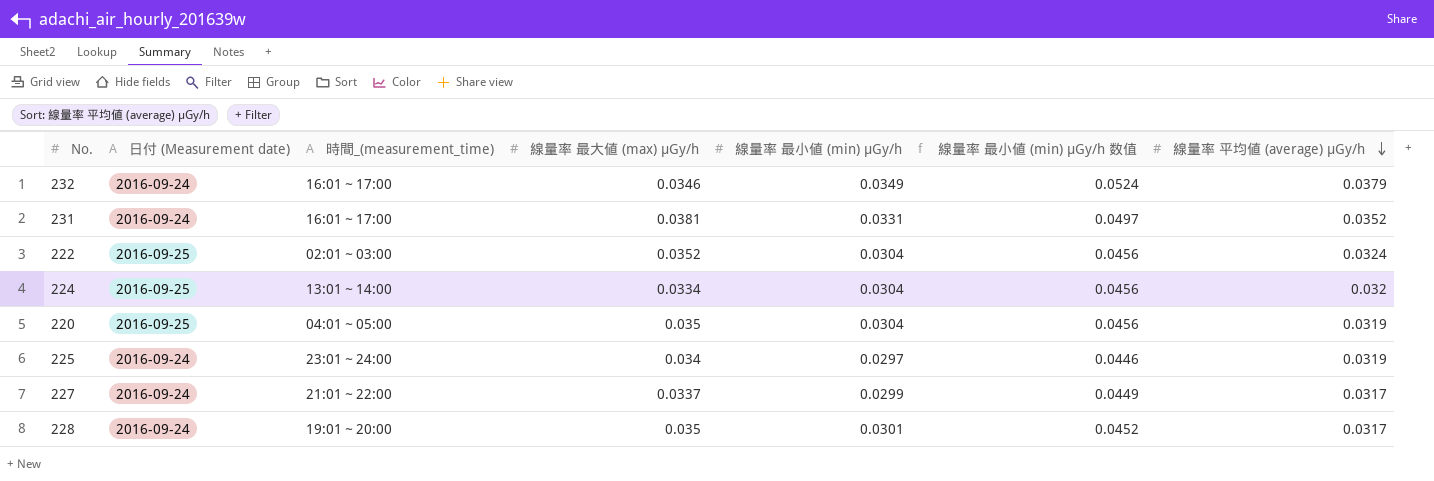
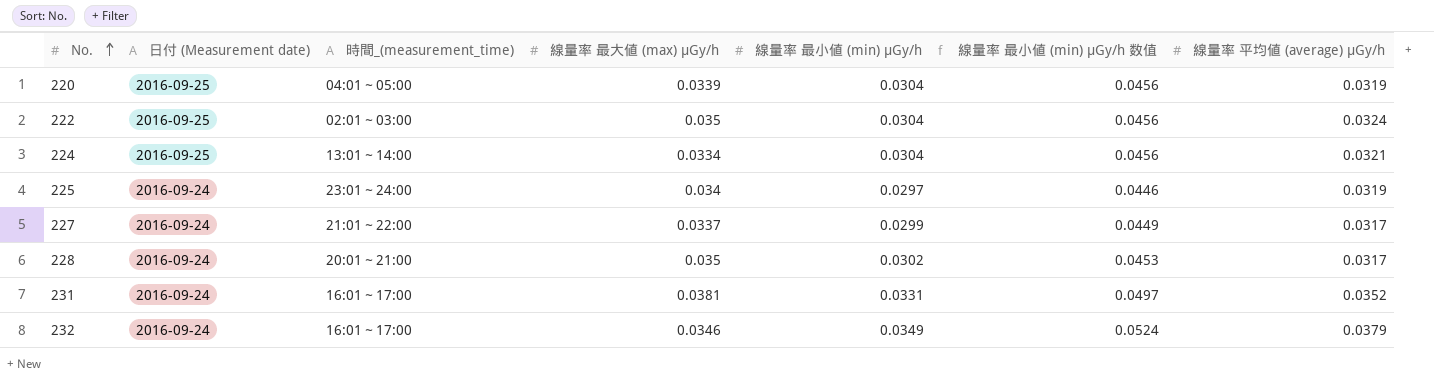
row order: 線量率 平均値 (average) μGy/h descending -> No. ascending
220 | 線量率 最大値 (max) μGy/h: 0.035 -> 0.0339
222 | 線量率 最大値 (max) μGy/h: 0.0352 -> 0.035
224 | 線量率 平均値 (average) μGy/h: 0.032 -> 0.0321
228 | 時間_(measurement_time): 19:01～20:00 -> 20:01～21:00
228 | 線量率 最小値 (min) μGy/h: 0.0301 -> 0.0302
228 | 線量率 最小値 (min) μGy/h 数值: 0.0452 -> 0.0453

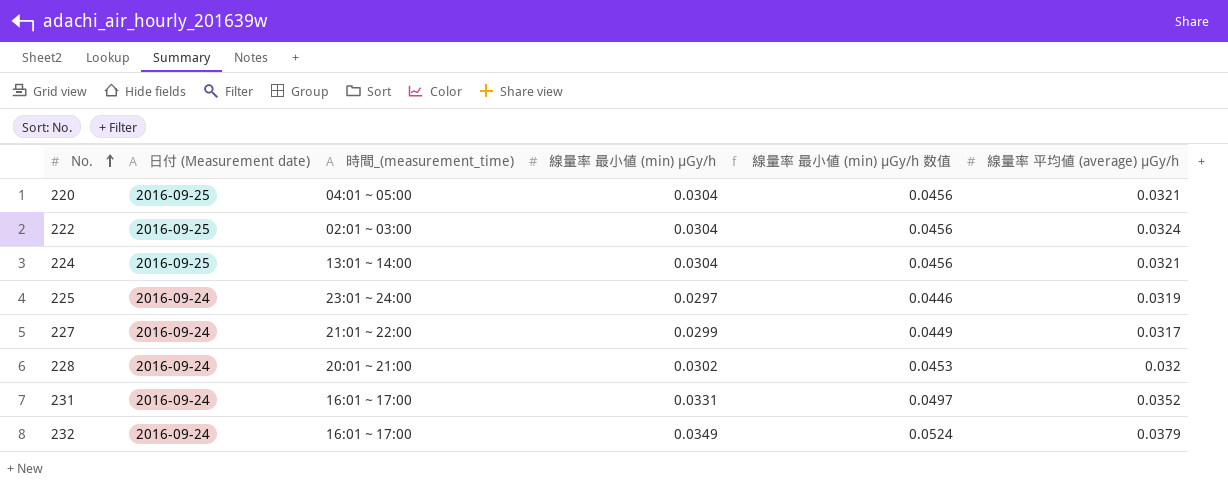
column 線量率 最大値 (max) μGy/h | position: 4 -> none
220 | 線量率 平均値 (average) μGy/h: 0.0319 -> 0.0321
228 | 線量率 平均値 (average) μGy/h: 0.0317 -> 0.032

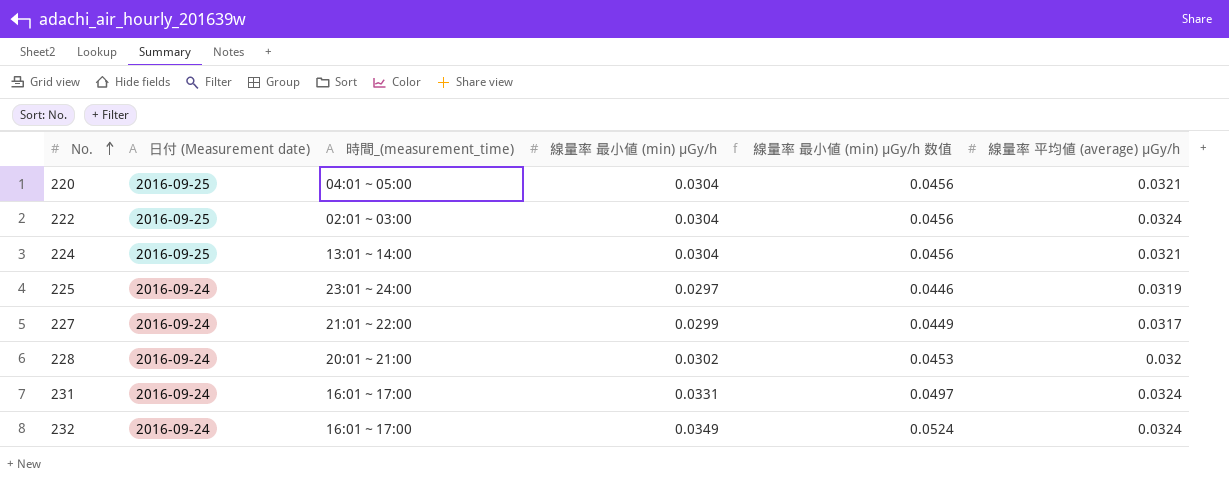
231 | 線量率 平均値 (average) μGy/h: 0.0352 -> 0.0324
232 | 線量率 平均値 (average) μGy/h: 0.0379 -> 0.0324

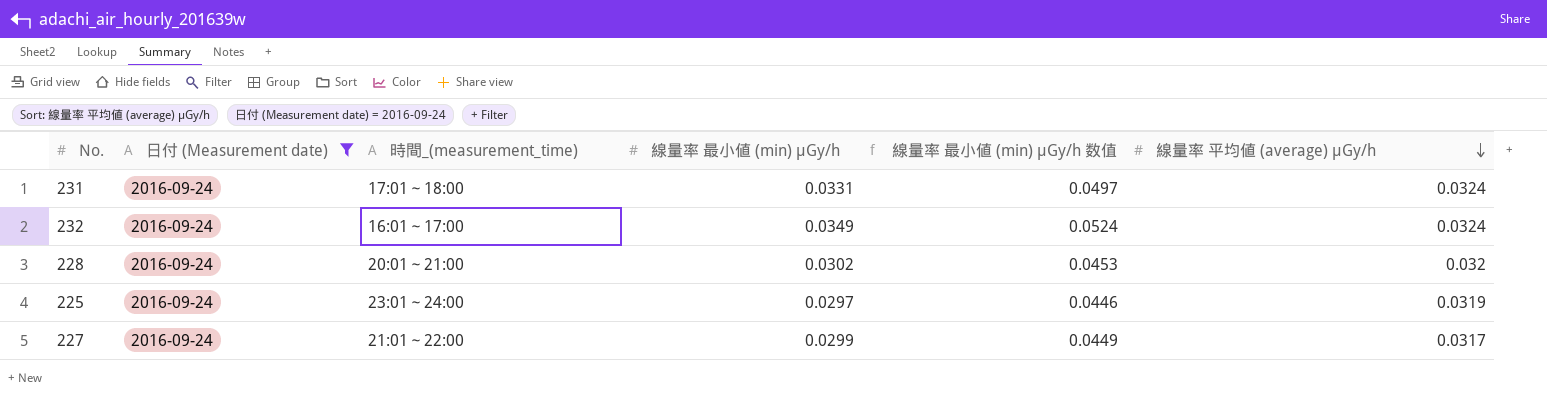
filter: none -> 日付 (Measurement date) = 2016-09-24
row order: No. ascending -> 線量率 平均値 (average) μGy/h descending
231 | 時間_(measurement_time): 16:01～17:00 -> 17:01～18:00

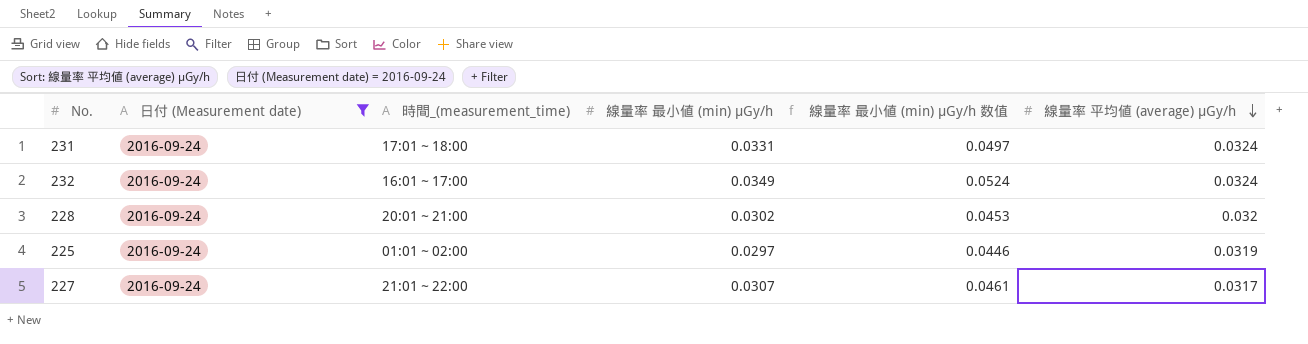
225 | 時間_(measurement_time): 23:01～24:00 -> 01:01～02:00
227 | 線量率 最小値 (min) μGy/h: 0.0299 -> 0.0307
227 | 線量率 最小値 (min) μGy/h 数值: 0.0449 -> 0.0461

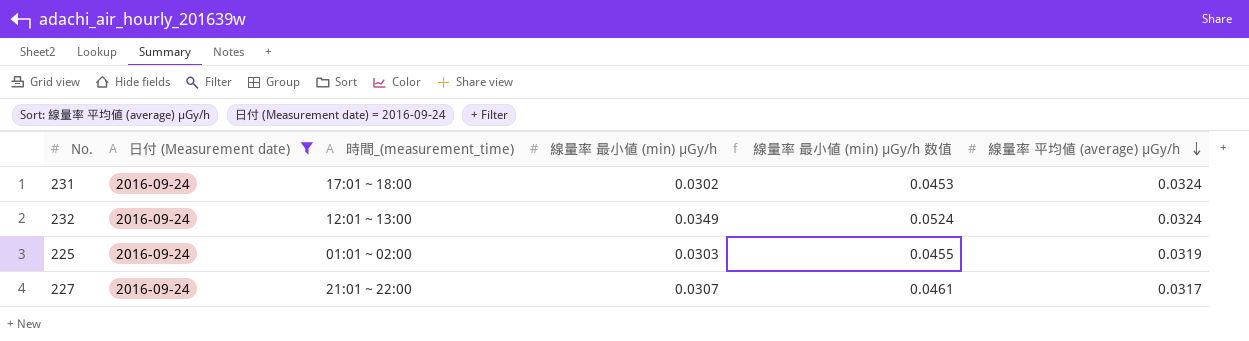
row 228: 2016-09-24 | 20:01～21:00 | 0.0302 | 0.0453 | 0.032 -> none
231 | 線量率 最小値 (min) μGy/h: 0.0331 -> 0.0302
231 | 線量率 最小値 (min) μGy/h 数值: 0.0497 -> 0.0453
232 | 時間_(measurement_time): 16:01～17:00 -> 12:01～13:00
225 | 線量率 最小値 (min) μGy/h: 0.0297 -> 0.0303
225 | 線量率 最小値 (min) μGy/h 数值: 0.0446 -> 0.0455

